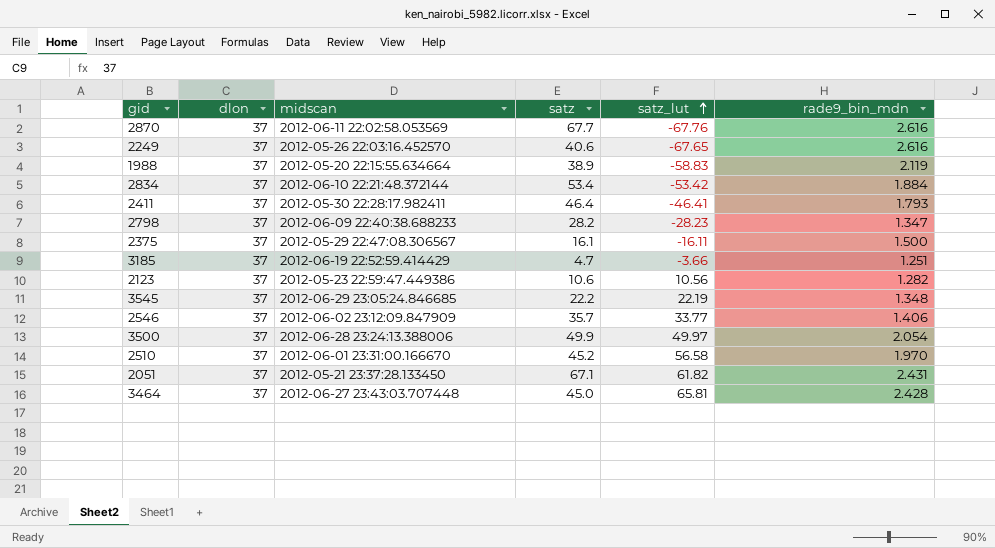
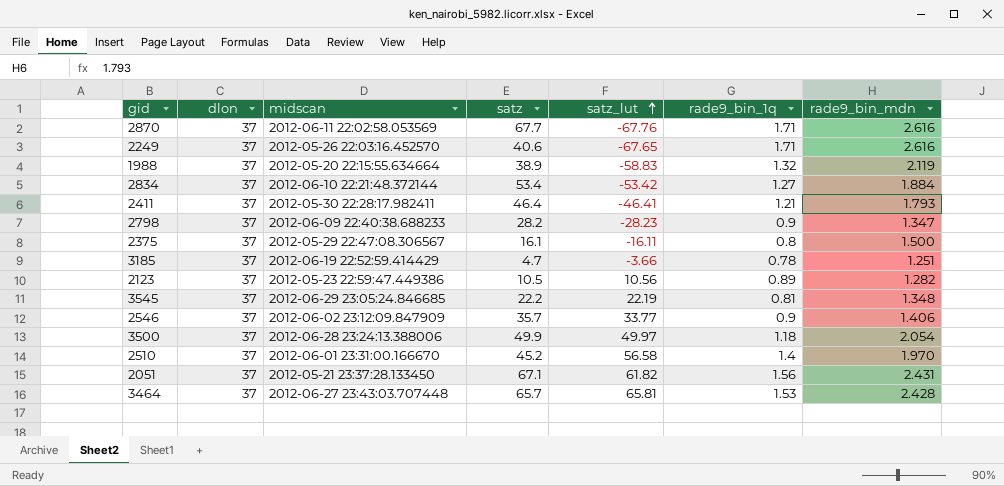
column rade9_bin_1q | position: none -> 6
2123 | satz: 10.6 -> 10.5
3464 | satz: 45.0 -> 65.7

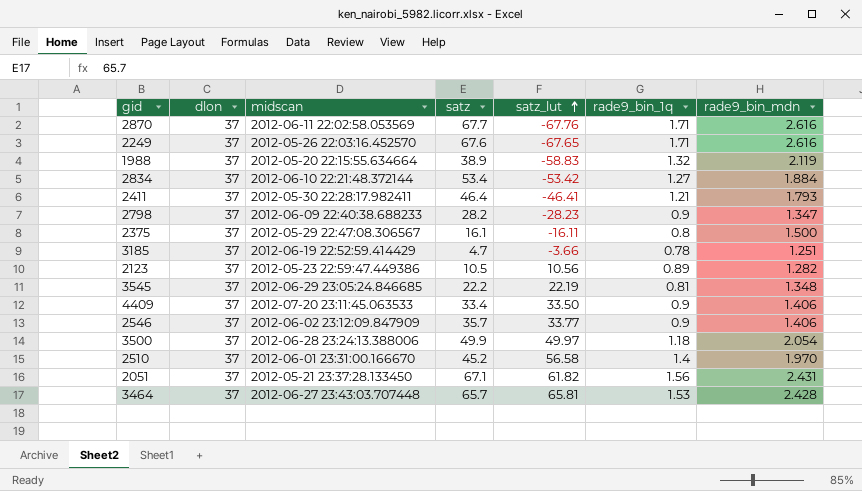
2249 | satz: 40.6 -> 67.6
row 4409: none -> 37 | 2012-07-20 23:11:45.063533 | 33.4 | 33.50 | 0.9 | 1.406

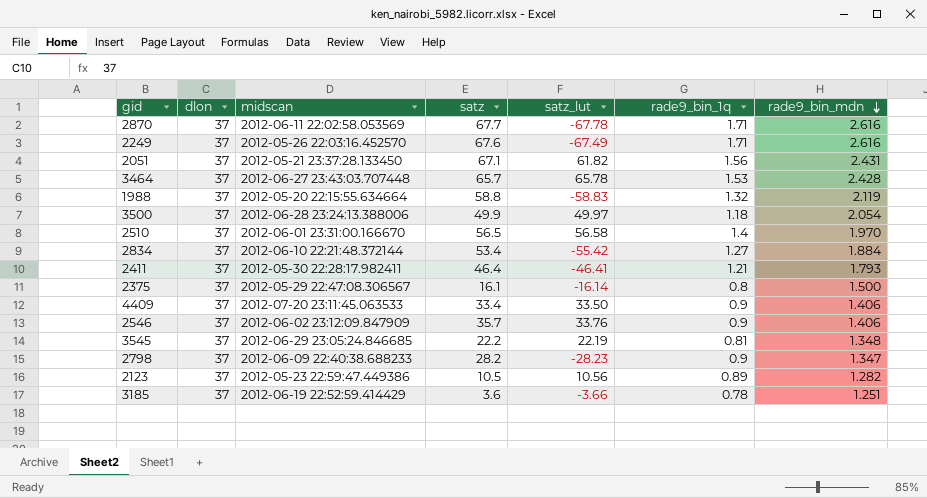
row order: satz_lut ascending -> rade9_bin_mdn descending
2870 | satz_lut: -67.76 -> -67.78
2249 | satz_lut: -67.65 -> -67.49
3464 | satz_lut: 65.81 -> 65.78
1988 | satz: 38.9 -> 58.8
2510 | satz: 45.2 -> 56.5
2834 | satz_lut: -53.42 -> -55.42
2375 | satz_lut: -16.11 -> -16.14
2546 | satz_lut: 33.77 -> 33.76
3185 | satz: 4.7 -> 3.6

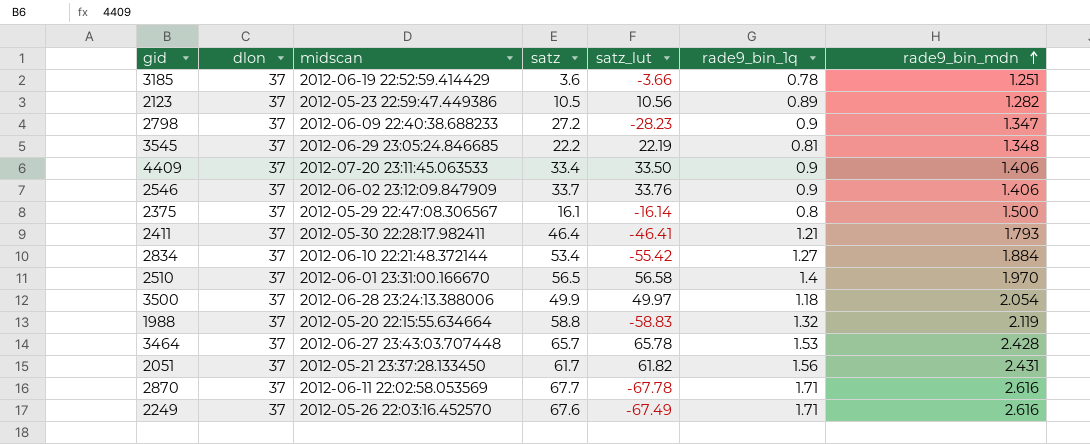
row order: rade9_bin_mdn descending -> rade9_bin_mdn ascending
2798 | satz: 28.2 -> 27.2
2546 | satz: 35.7 -> 33.7
2051 | satz: 67.1 -> 61.7

